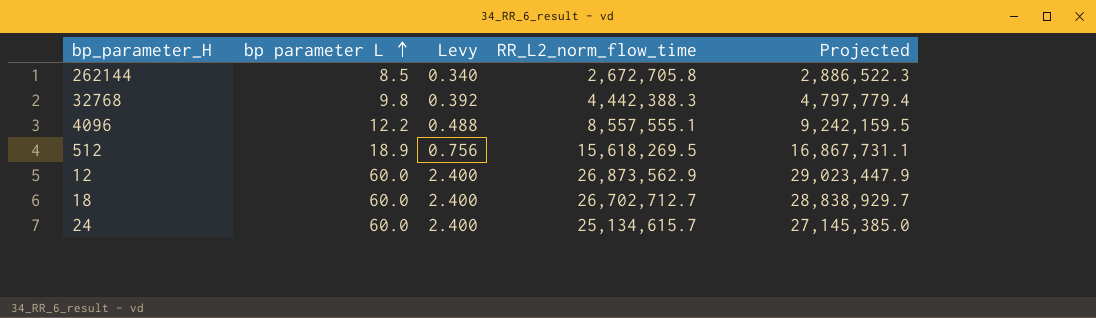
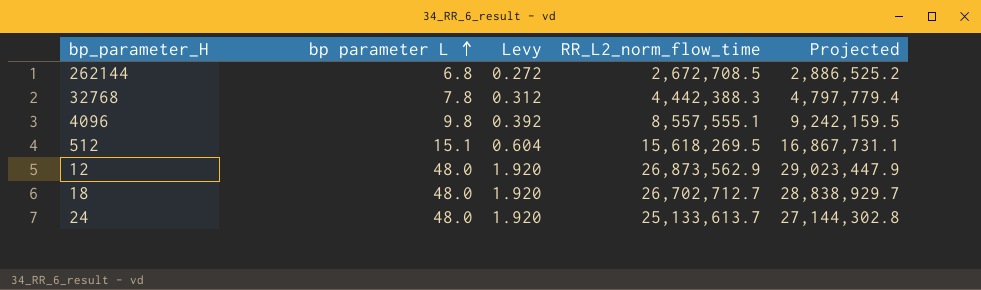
262144 | bp parameter L: 8.5 -> 6.8
262144 | Levy: 0.340 -> 0.272
262144 | RR_L2_norm_flow_time: 2,672,705.8 -> 2,672,708.5
262144 | Projected: 2,886,522.3 -> 2,886,525.2
32768 | bp parameter L: 9.8 -> 7.8
32768 | Levy: 0.392 -> 0.312
4096 | bp parameter L: 12.2 -> 9.8
4096 | Levy: 0.488 -> 0.392
512 | bp parameter L: 18.9 -> 15.1
512 | Levy: 0.756 -> 0.604
12 | bp parameter L: 60.0 -> 48.0
12 | Levy: 2.400 -> 1.920
18 | bp parameter L: 60.0 -> 48.0
18 | Levy: 2.400 -> 1.920
24 | bp parameter L: 60.0 -> 48.0
24 | Levy: 2.400 -> 1.920
24 | RR_L2_norm_flow_time: 25,134,615.7 -> 25,133,613.7
24 | Projected: 27,145,385.0 -> 27,144,302.8

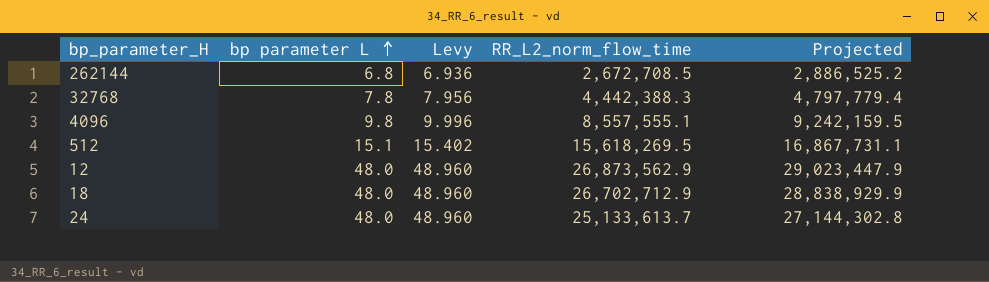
column Levy | formula: [bp parameter L] * 0.04 -> [bp parameter L] * 1.02
18 | RR_L2_norm_flow_time: 26,702,712.7 -> 26,702,712.9
18 | Projected: 28,838,929.7 -> 28,838,929.9

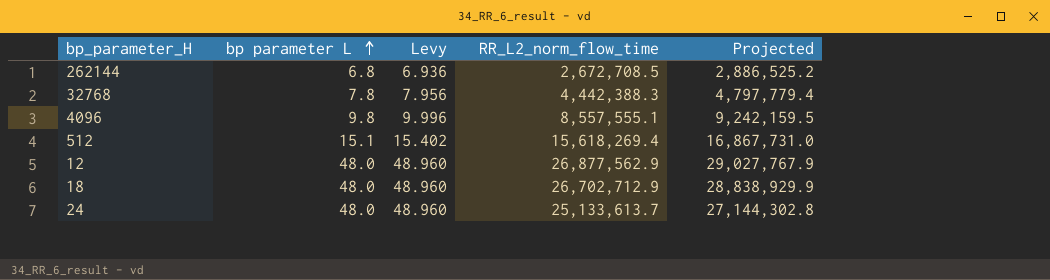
512 | RR_L2_norm_flow_time: 15,618,269.5 -> 15,618,269.4
512 | Projected: 16,867,731.1 -> 16,867,731.0
12 | RR_L2_norm_flow_time: 26,873,562.9 -> 26,877,562.9
12 | Projected: 29,023,447.9 -> 29,027,767.9

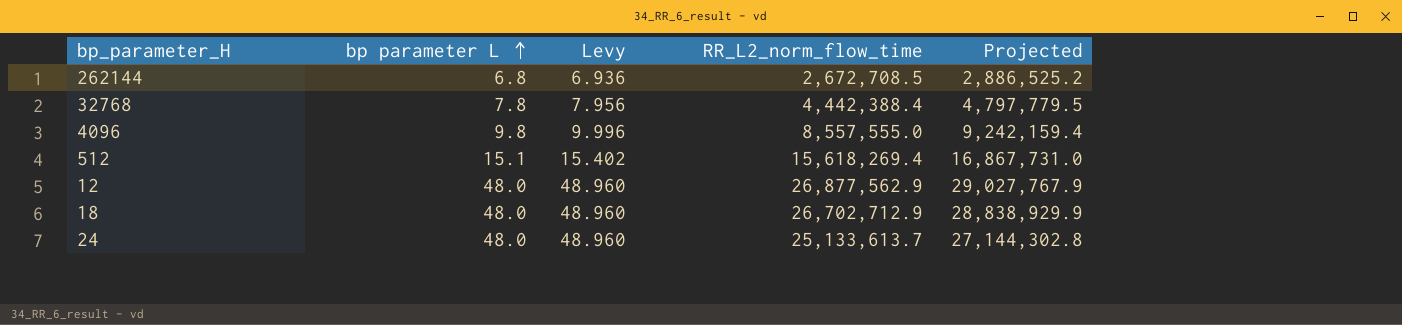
32768 | RR_L2_norm_flow_time: 4,442,388.3 -> 4,442,388.4
32768 | Projected: 4,797,779.4 -> 4,797,779.5
4096 | RR_L2_norm_flow_time: 8,557,555.1 -> 8,557,555.0
4096 | Projected: 9,242,159.5 -> 9,242,159.4

